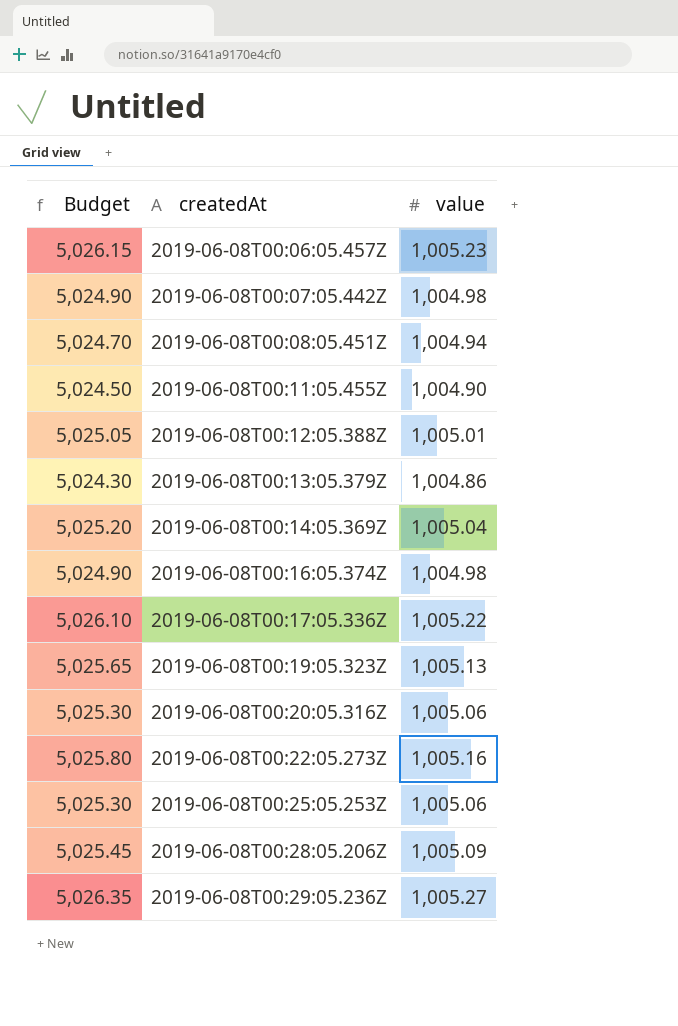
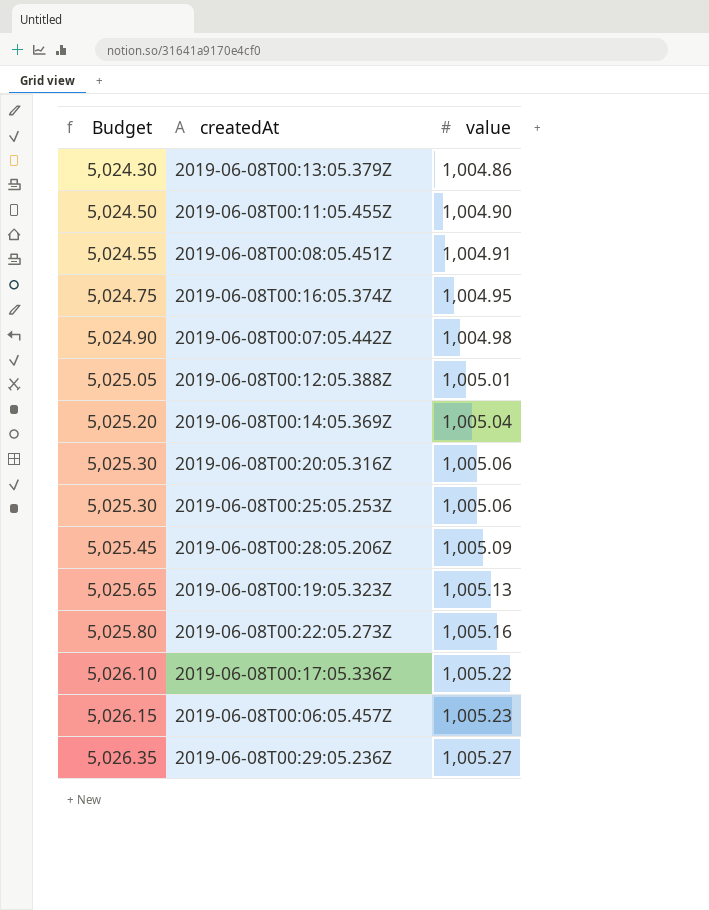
row order: createdAt ascending -> Budget ascending
2019-06-08T00:08:05.451Z | Budget: 5,024.70 -> 5,024.55
2019-06-08T00:08:05.451Z | value: 1,004.94 -> 1,004.91
2019-06-08T00:16:05.374Z | Budget: 5,024.90 -> 5,024.75
2019-06-08T00:16:05.374Z | value: 1,004.98 -> 1,004.95

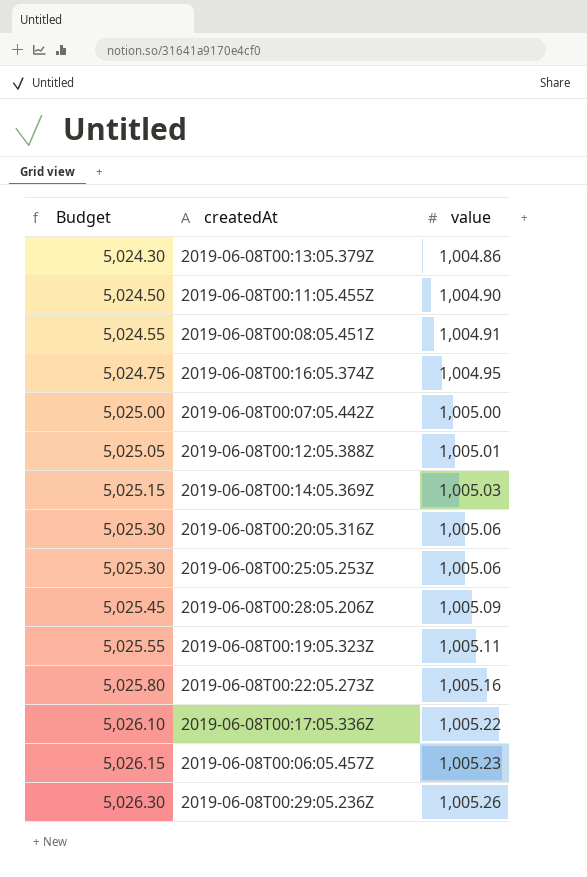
2019-06-08T00:07:05.442Z | Budget: 5,024.90 -> 5,025.00
2019-06-08T00:07:05.442Z | value: 1,004.98 -> 1,005.00
2019-06-08T00:14:05.369Z | Budget: 5,025.20 -> 5,025.15
2019-06-08T00:14:05.369Z | value: 1,005.04 -> 1,005.03
2019-06-08T00:19:05.323Z | Budget: 5,025.65 -> 5,025.55
2019-06-08T00:19:05.323Z | value: 1,005.13 -> 1,005.11
2019-06-08T00:29:05.236Z | Budget: 5,026.35 -> 5,026.30
2019-06-08T00:29:05.236Z | value: 1,005.27 -> 1,005.26

